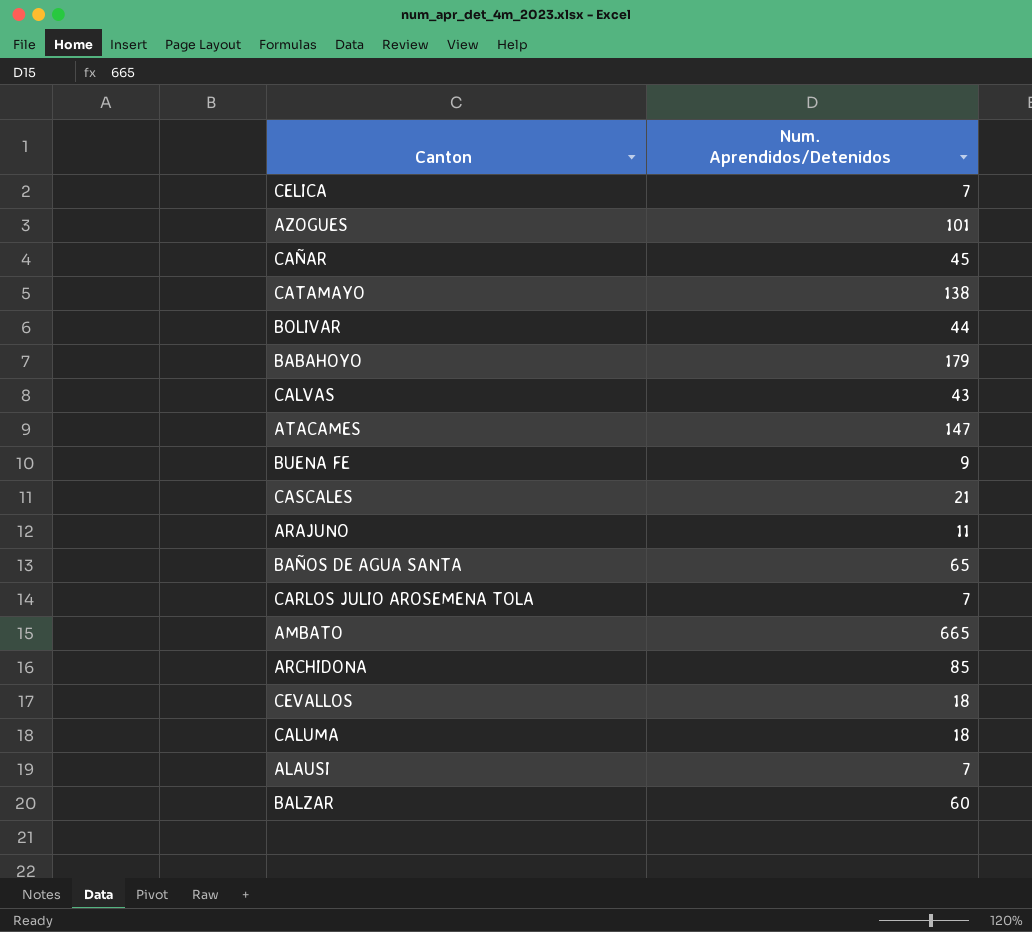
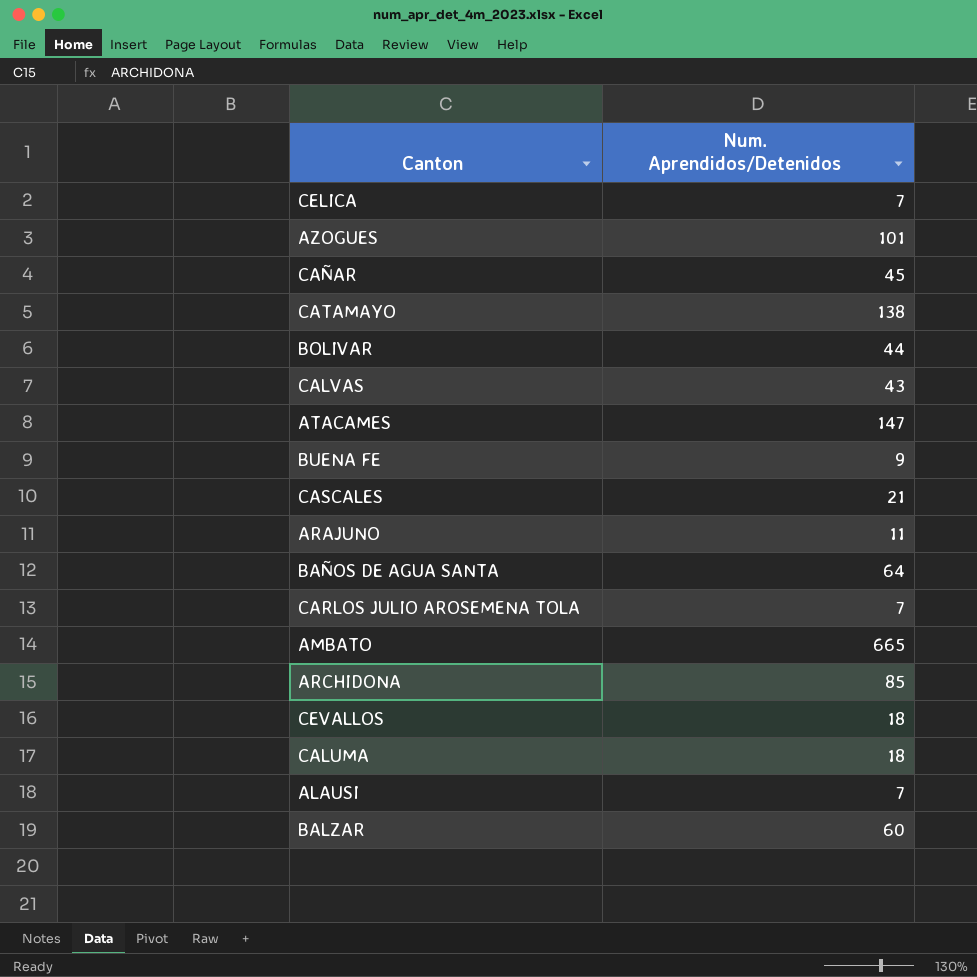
row BABAHOYO: 179 -> none
BAÑOS DE AGUA SANTA | Num. Aprendidos/Detenidos: 65 -> 64

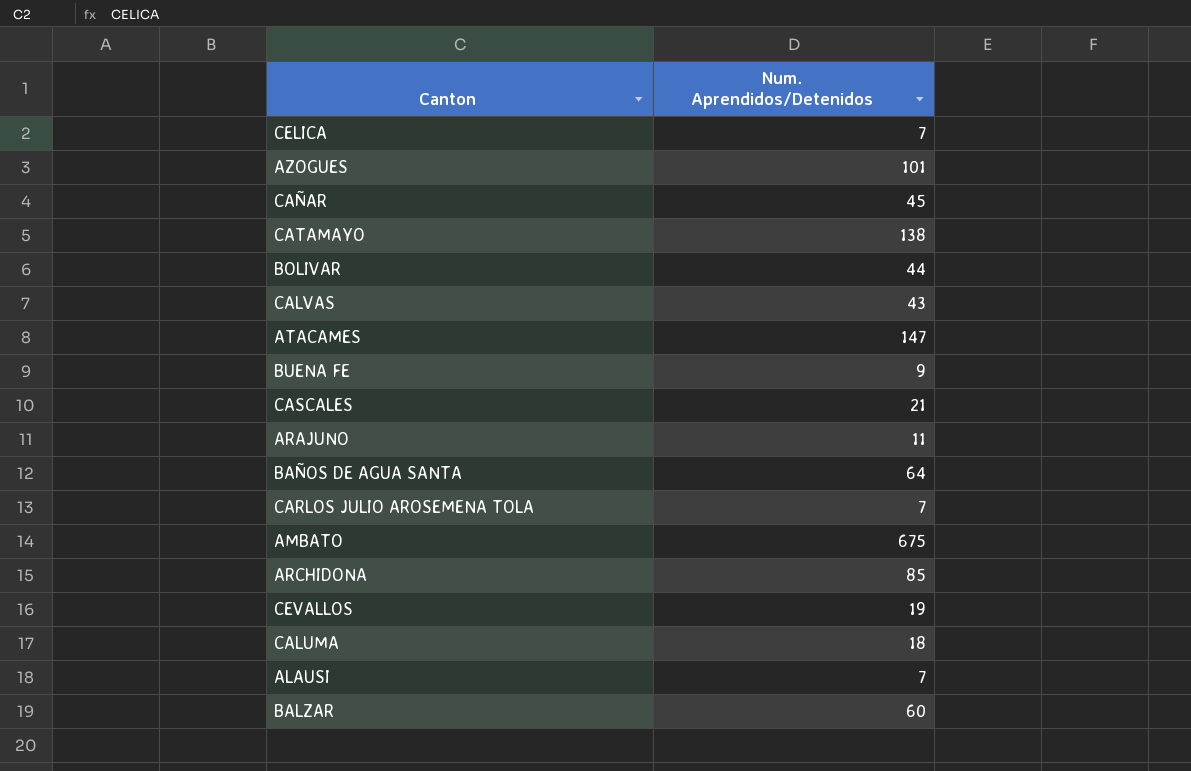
AMBATO | Num. Aprendidos/Detenidos: 665 -> 675
CEVALLOS | Num. Aprendidos/Detenidos: 18 -> 19

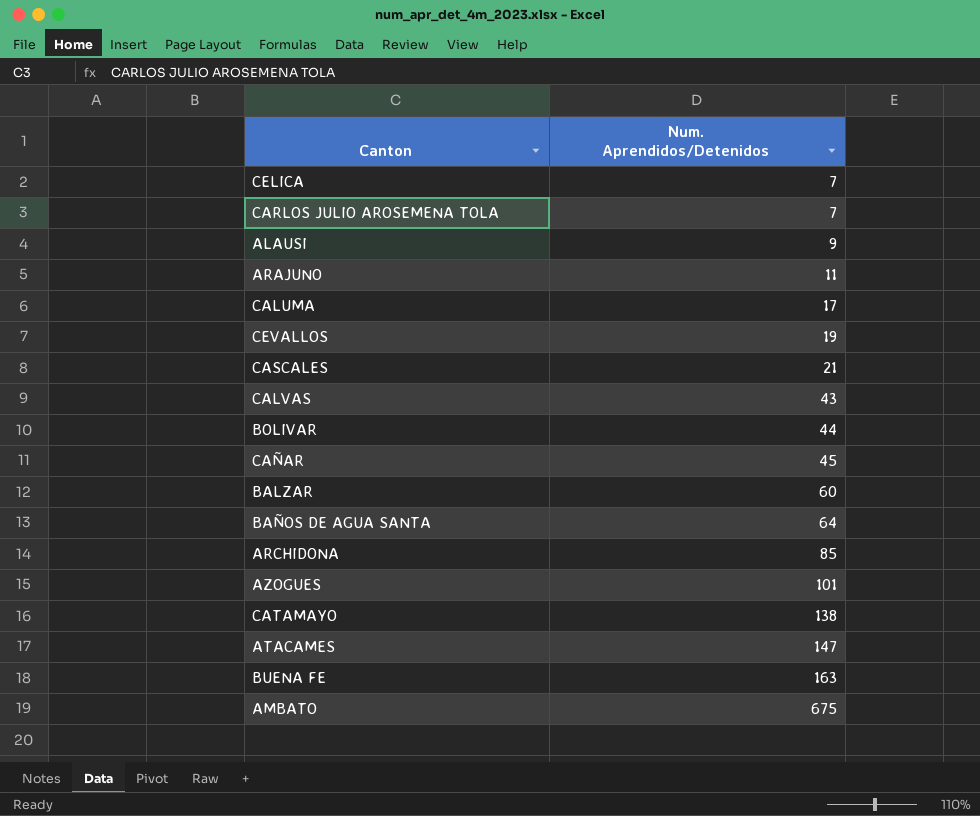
row order: none -> Num. Aprendidos/Detenidos ascending
ALAUSI | Num. Aprendidos/Detenidos: 7 -> 9
CALUMA | Num. Aprendidos/Detenidos: 18 -> 17
BUENA FE | Num. Aprendidos/Detenidos: 9 -> 163

